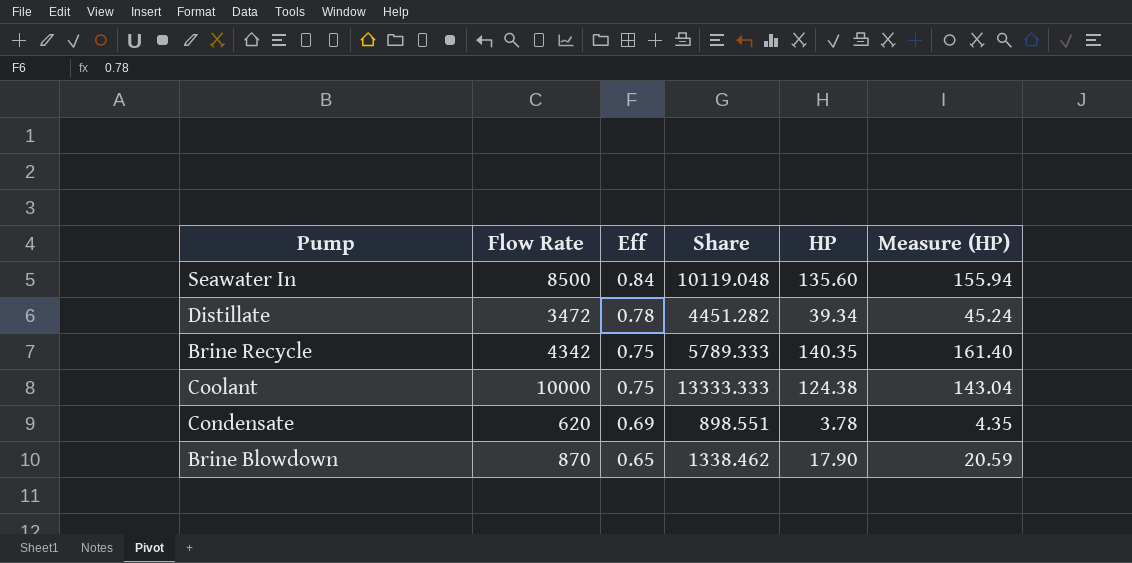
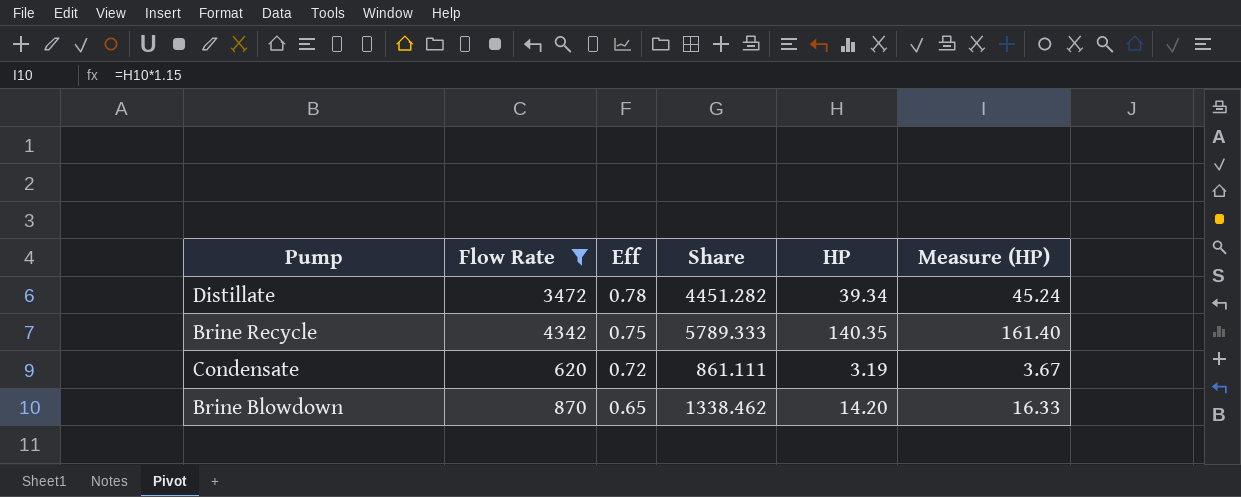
filter: none -> Flow Rate <= 4342
Condensate | Eff: 0.69 -> 0.72
Condensate | Share: 898.551 -> 861.111
Condensate | HP: 3.78 -> 3.19
Condensate | Measure (HP): 4.35 -> 3.67
Brine Blowdown | HP: 17.90 -> 14.20
Brine Blowdown | Measure (HP): 20.59 -> 16.33

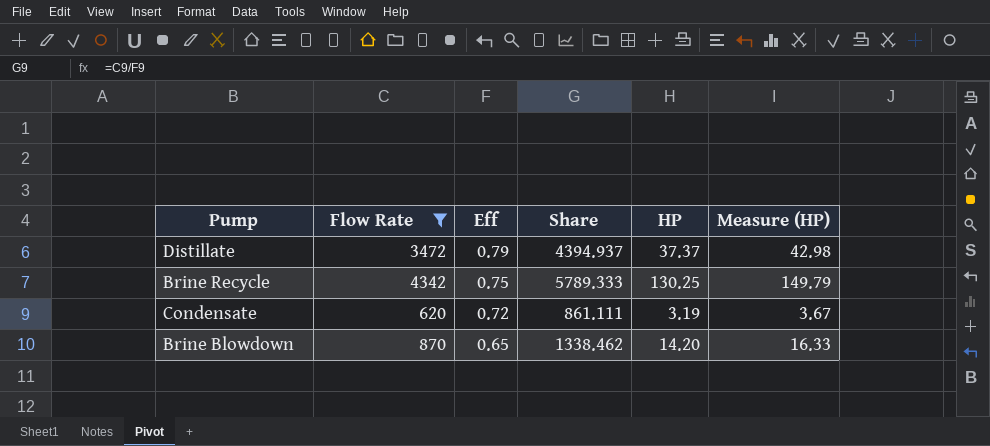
Distillate | Eff: 0.78 -> 0.79
Distillate | Share: 4451.282 -> 4394.937
Distillate | HP: 39.34 -> 37.37
Distillate | Measure (HP): 45.24 -> 42.98
Brine Recycle | HP: 140.35 -> 130.25
Brine Recycle | Measure (HP): 161.40 -> 149.79

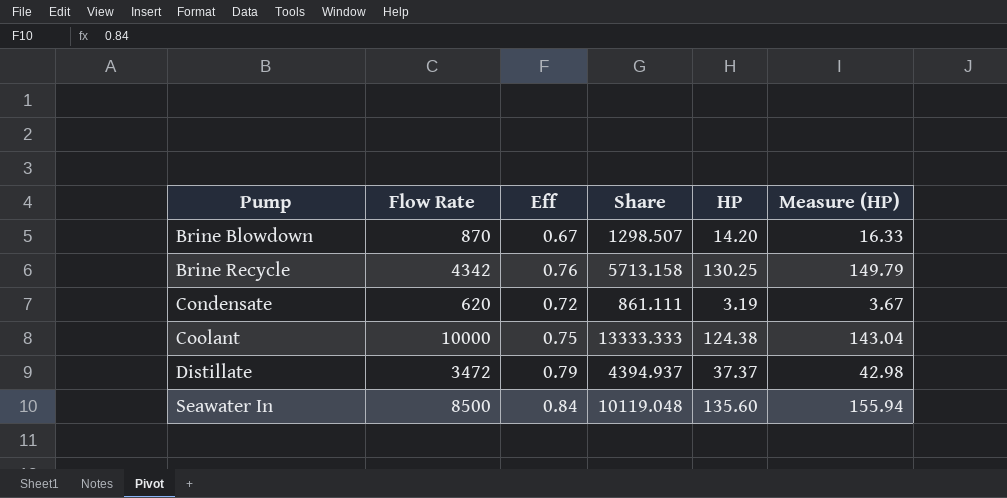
filter: Flow Rate <= 4342 -> none
row order: Eff descending -> Pump ascending
Brine Blowdown | Eff: 0.65 -> 0.67
Brine Blowdown | Share: 1338.462 -> 1298.507
Brine Recycle | Eff: 0.75 -> 0.76
Brine Recycle | Share: 5789.333 -> 5713.158

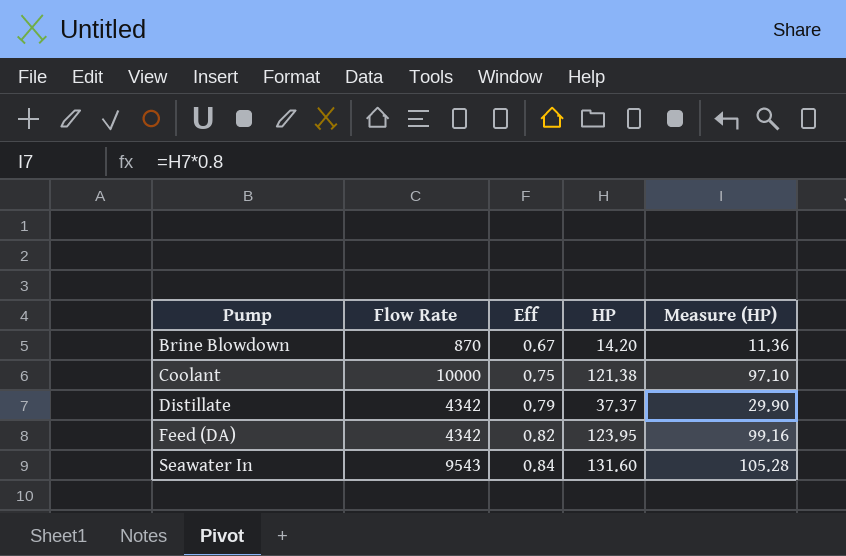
column Share | formula: [Flow Rate] / [Eff] -> none
column Measure (HP) | formula: [HP] * 1.15 -> [HP] * 0.8
row Brine Recycle: 4342 | 0.76 | 5713.158 | 130.25 | 149.79 -> none
row Condensate: 620 | 0.72 | 861.111 | 3.19 | 3.67 -> none
Coolant | HP: 124.38 -> 121.38
Distillate | Flow Rate: 3472 -> 4342
row Feed (DA): none -> 4342 | 0.82 | 123.95 | 99.16
Seawater In | Flow Rate: 8500 -> 9543
Seawater In | HP: 135.60 -> 131.60

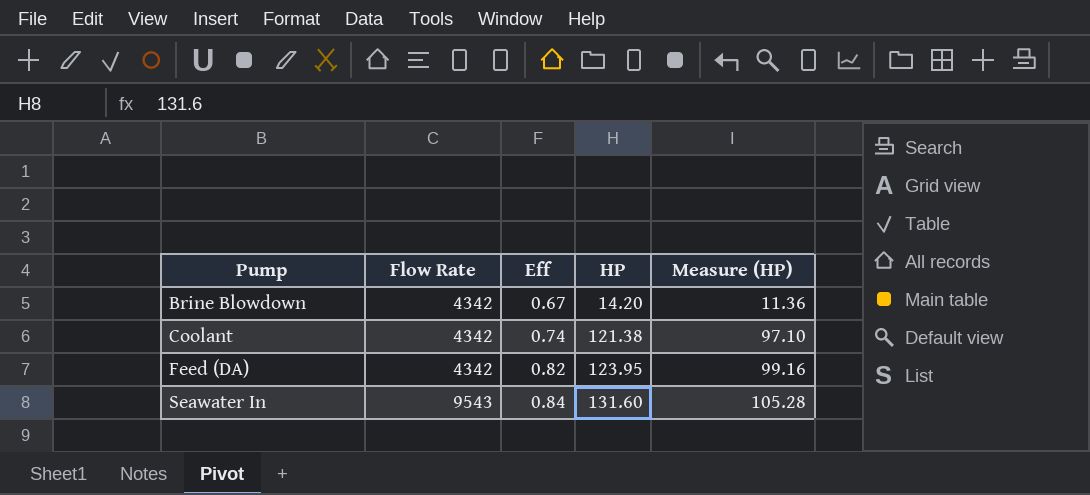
row Distillate: 4342 | 0.79 | 37.37 | 29.90 -> none
Brine Blowdown | Flow Rate: 870 -> 4342
Coolant | Flow Rate: 10000 -> 4342
Coolant | Eff: 0.75 -> 0.74

